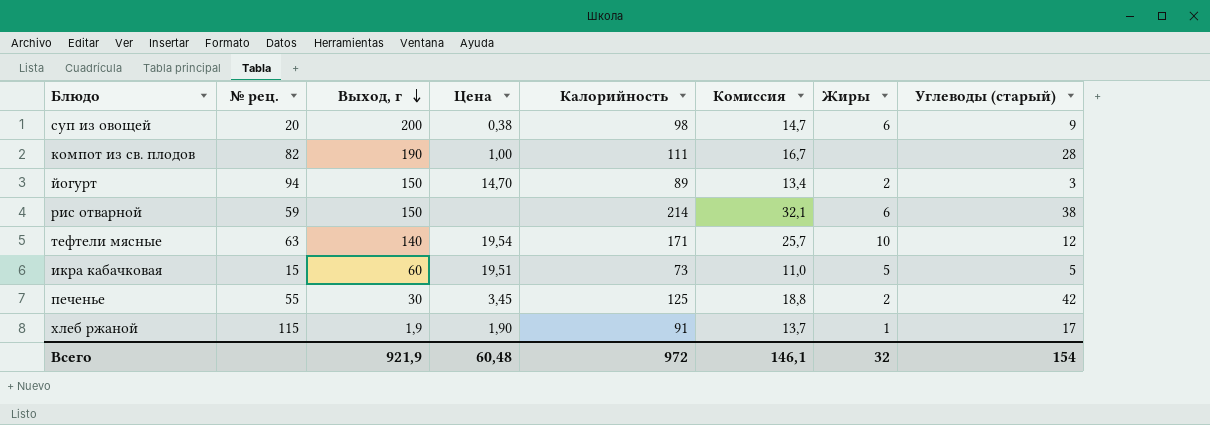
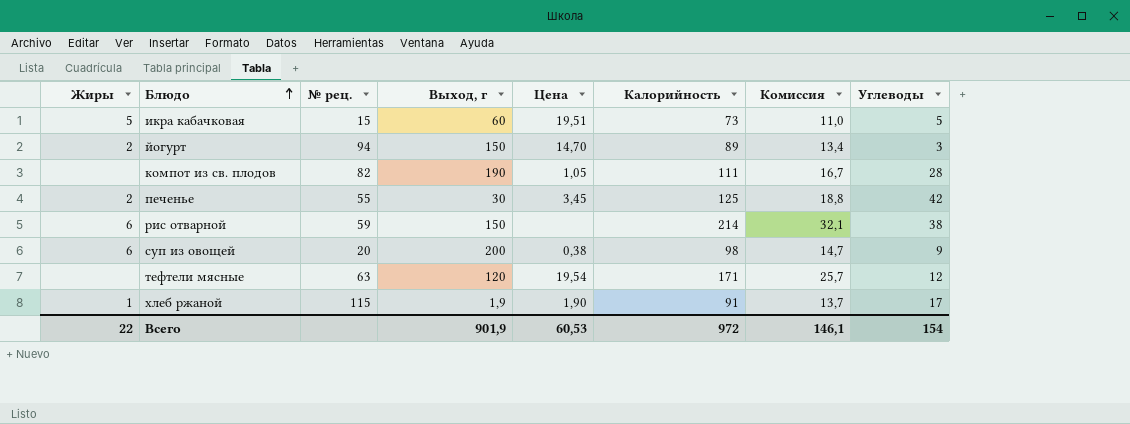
row order: Выход, г descending -> Блюдо ascending
column Жиры | position: 7 -> 1
column name: Углеводы (старый) -> Углеводы
компот из св. плодов | Цена: 1,00 -> 1,05
тефтели мясные | Жиры: 10 -> none
тефтели мясные | Выход, г: 140 -> 120
Всего | Жиры: 32 -> 22
Всего | Выход, г: 921,9 -> 901,9
Всего | Цена: 60,48 -> 60,53

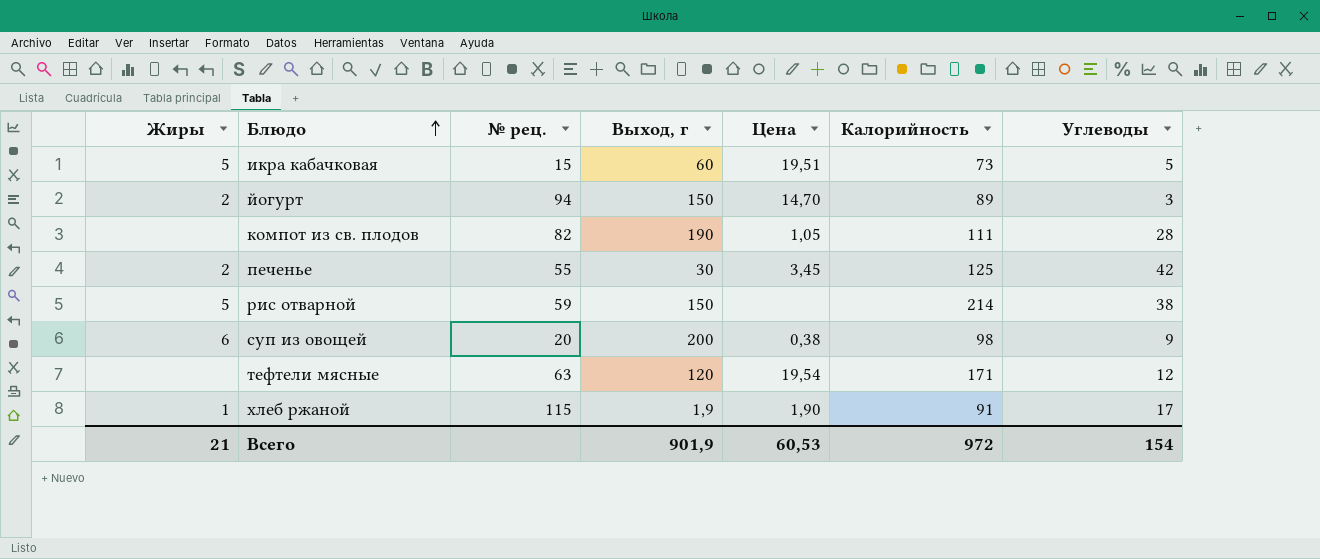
column Комиссия | formula: [Калорийность] * 0,15 -> none
рис отварной | Жиры: 6 -> 5
Всего | Жиры: 22 -> 21

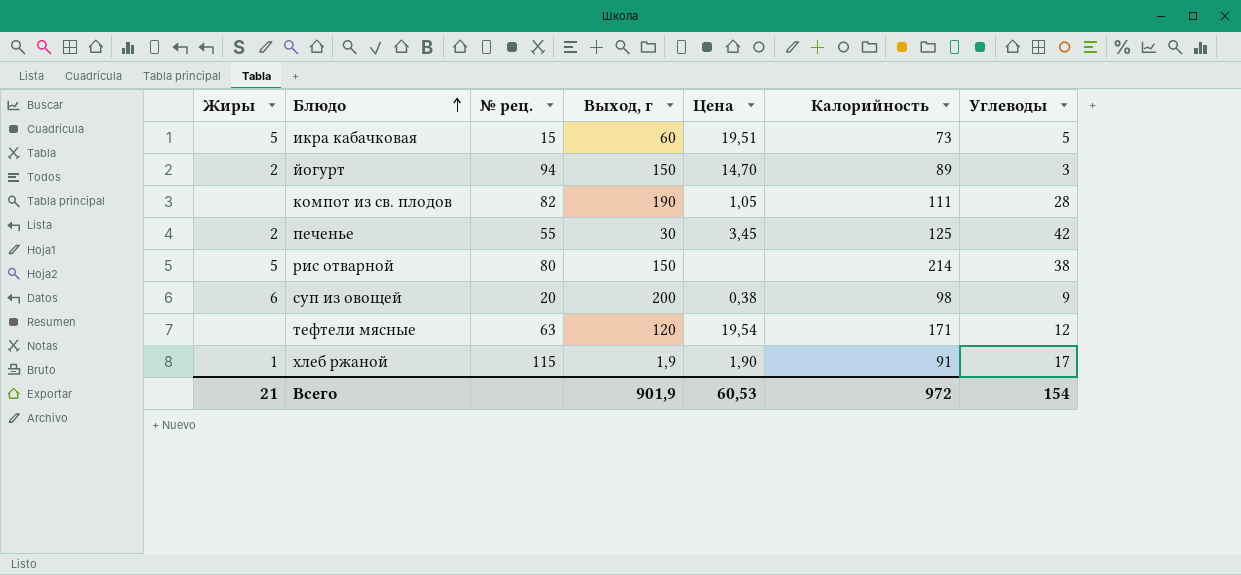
рис отварной | № рец.: 59 -> 80

